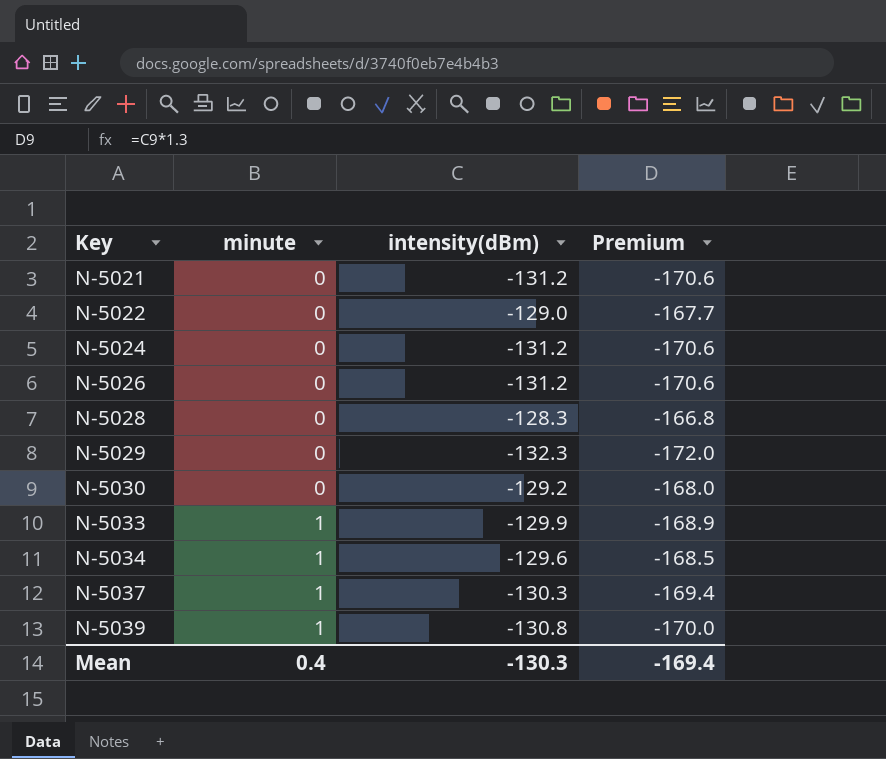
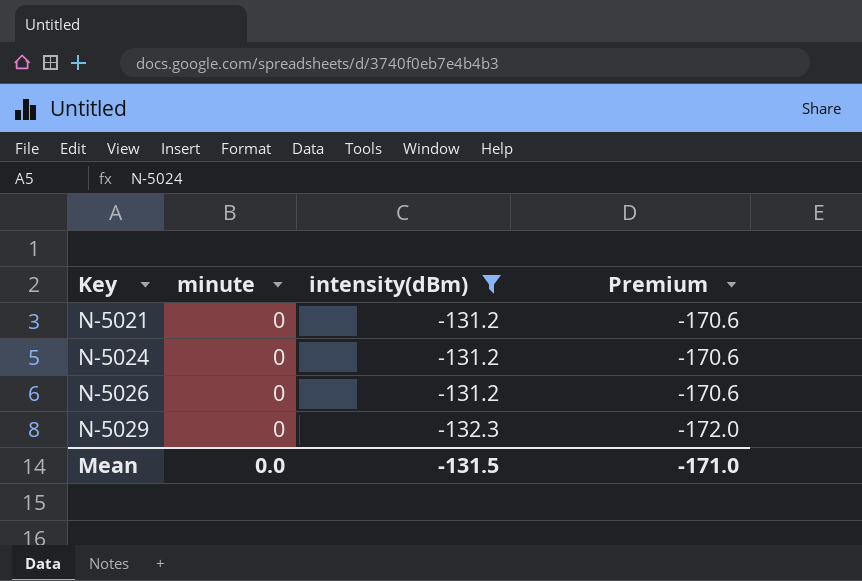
filter: none -> intensity(dBm) <= -131.2
Mean | minute: 0.4 -> 0.0
Mean | intensity(dBm): -130.3 -> -131.5
Mean | Premium: -169.4 -> -171.0

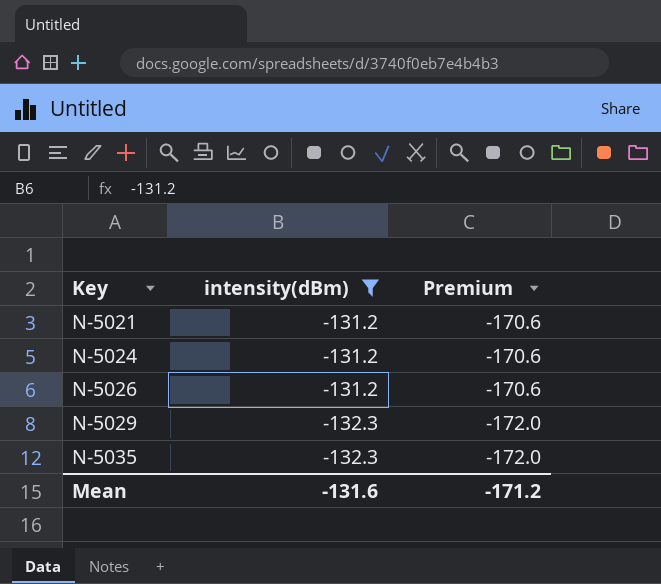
column minute | position: 2 -> none
row N-5035: none -> -132.3 | -172.0
Mean | intensity(dBm): -131.5 -> -131.6
Mean | Premium: -171.0 -> -171.2

